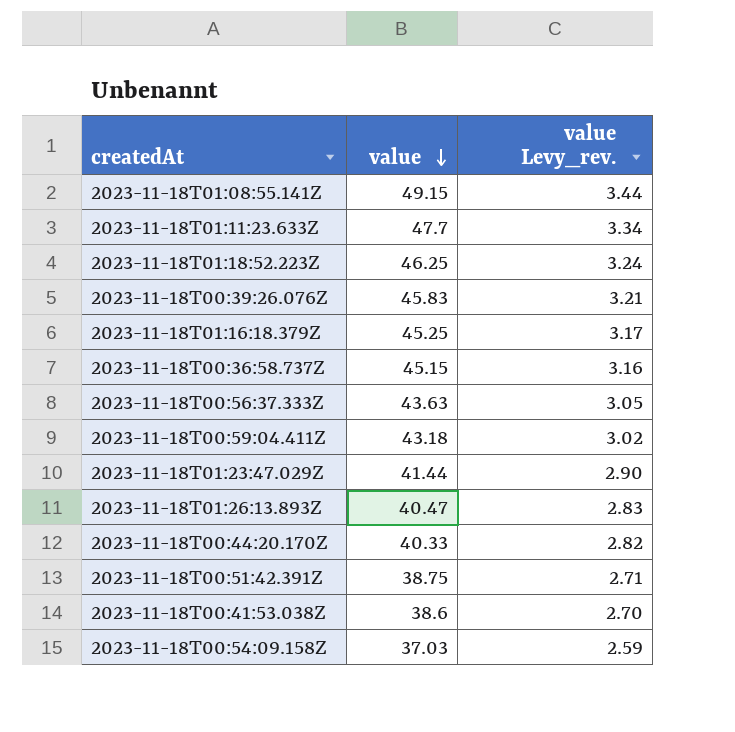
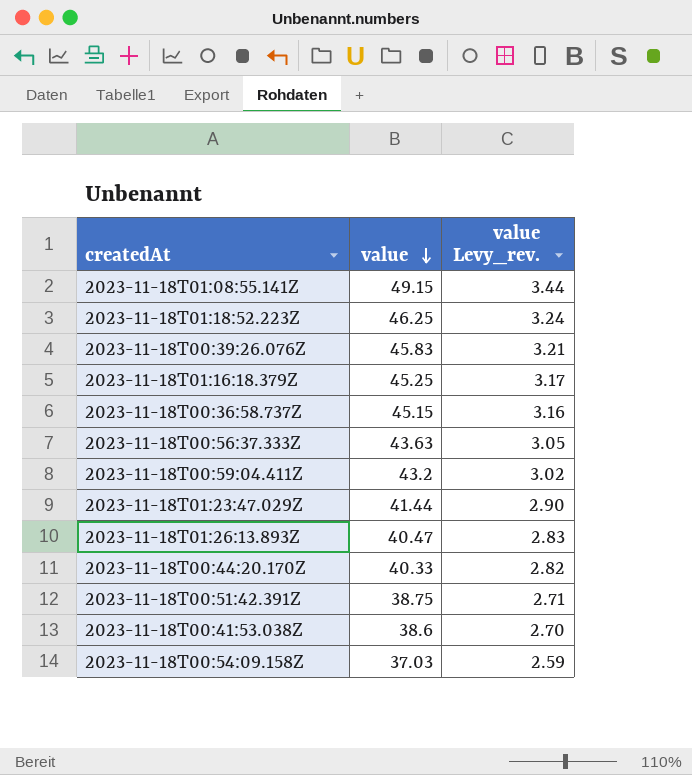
row 2023-11-18T01:11:23.633Z: 47.7 | 3.34 -> none
2023-11-18T00:59:04.411Z | value: 43.18 -> 43.2

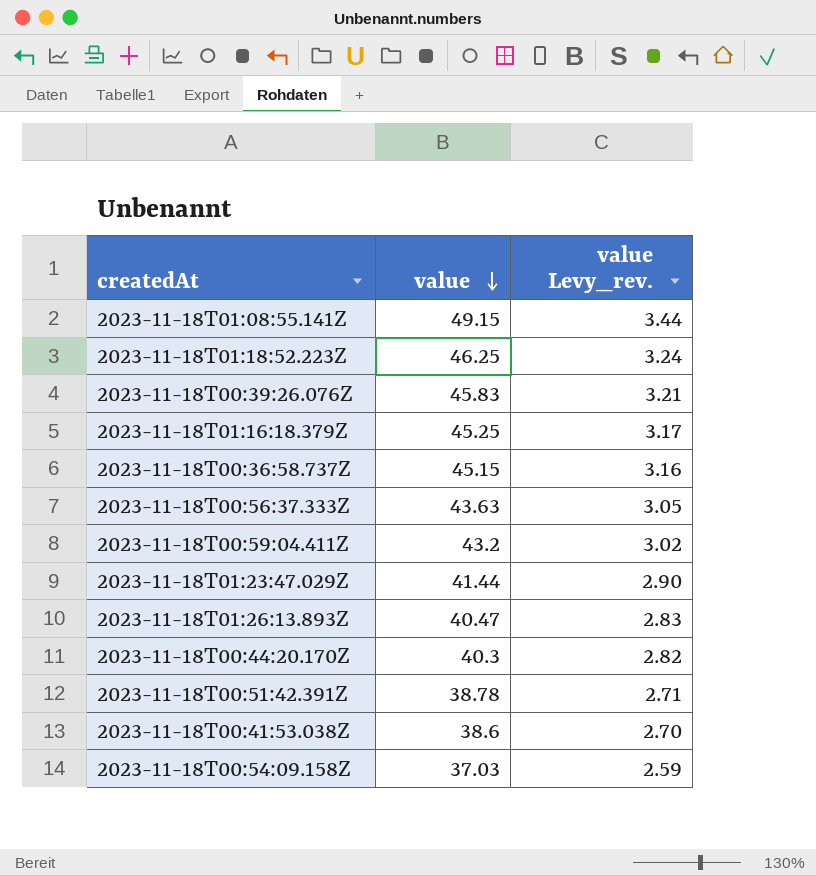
2023-11-18T00:44:20.170Z | value: 40.33 -> 40.3
2023-11-18T00:51:42.391Z | value: 38.75 -> 38.78

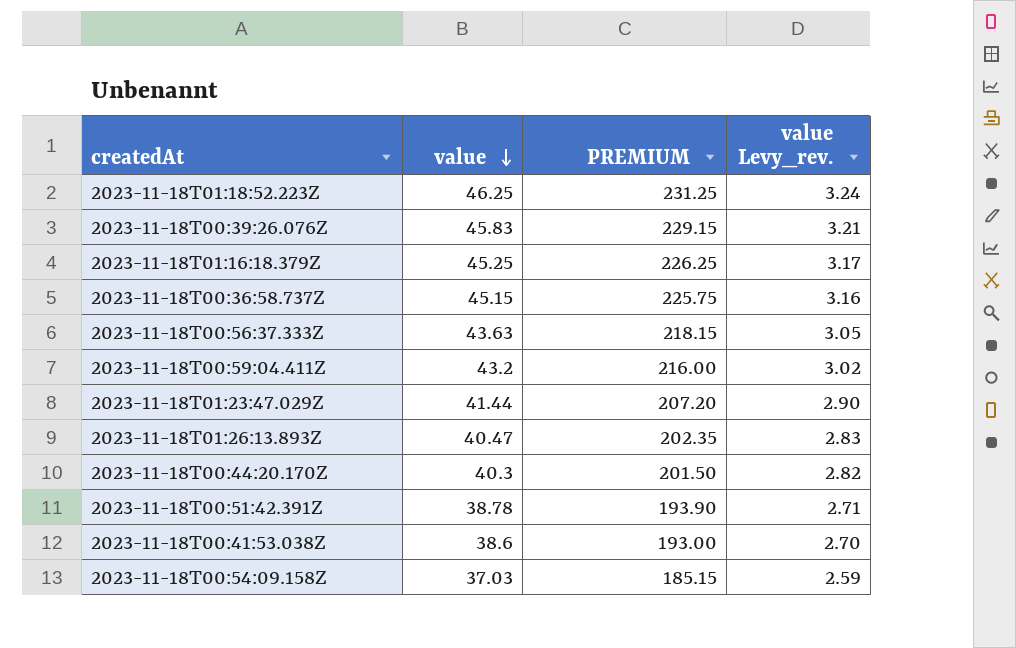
column PREMIUM | formula: none -> [value] * 5
row 2023-11-18T01:08:55.141Z: 49.15 | 3.44 -> none

